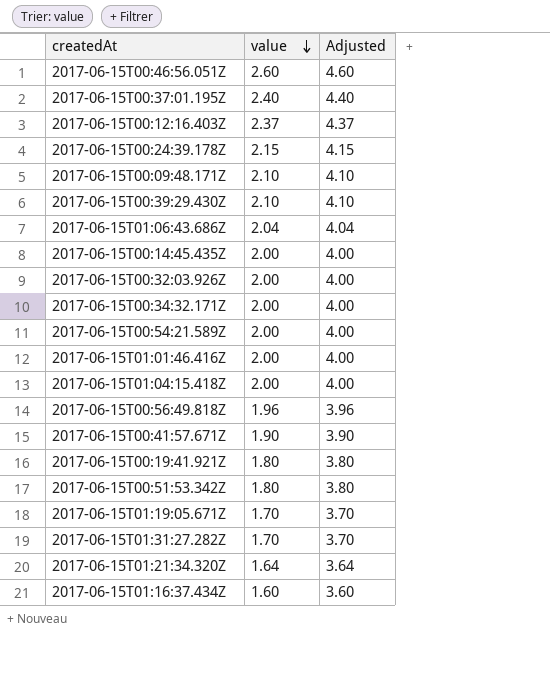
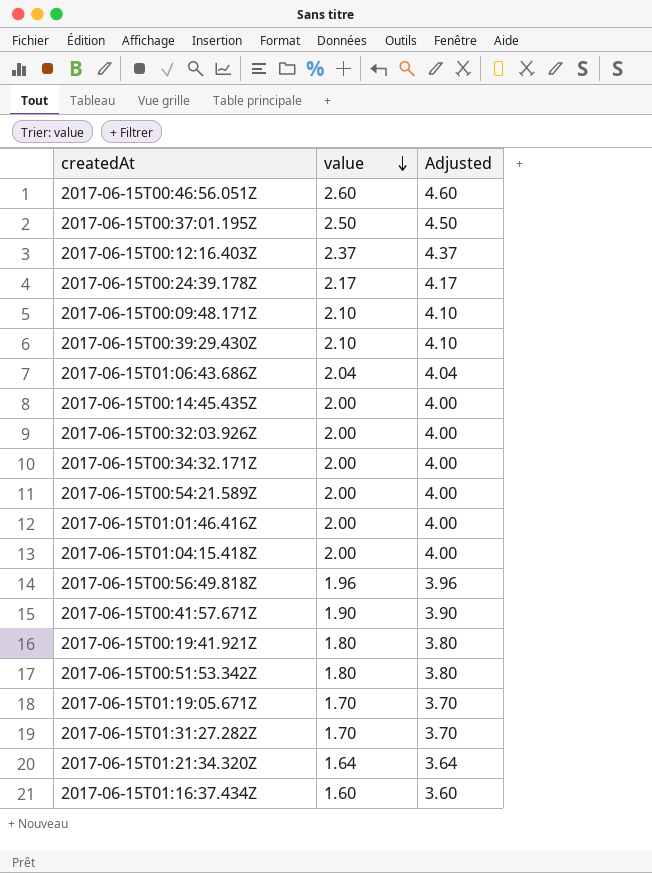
2017-06-15T00:37:01.195Z | value: 2.40 -> 2.50
2017-06-15T00:37:01.195Z | Adjusted: 4.40 -> 4.50
2017-06-15T00:24:39.178Z | value: 2.15 -> 2.17
2017-06-15T00:24:39.178Z | Adjusted: 4.15 -> 4.17

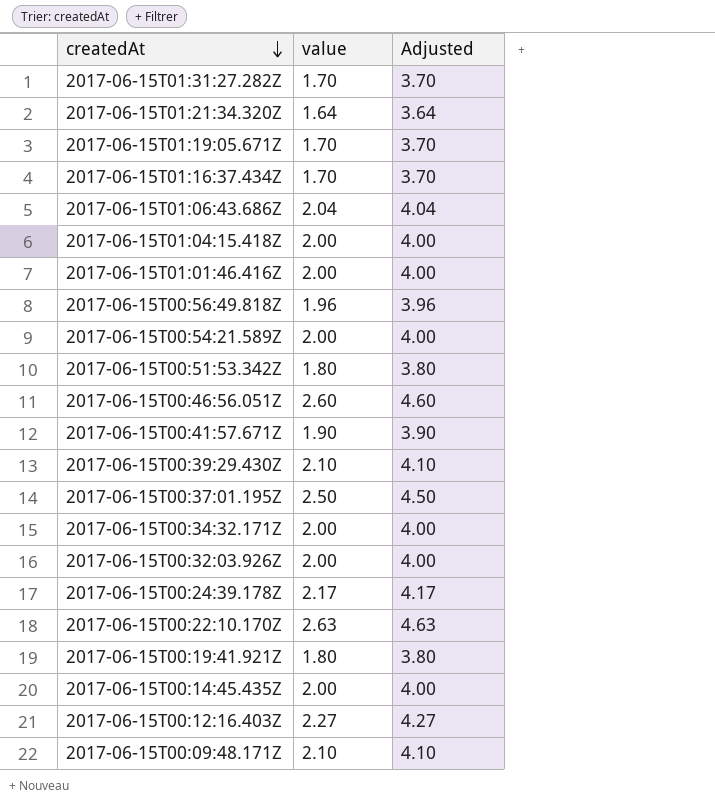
row order: value descending -> createdAt descending
2017-06-15T01:16:37.434Z | value: 1.60 -> 1.70
2017-06-15T01:16:37.434Z | Adjusted: 3.60 -> 3.70
row 2017-06-15T00:22:10.170Z: none -> 2.63 | 4.63
2017-06-15T00:12:16.403Z | value: 2.37 -> 2.27
2017-06-15T00:12:16.403Z | Adjusted: 4.37 -> 4.27

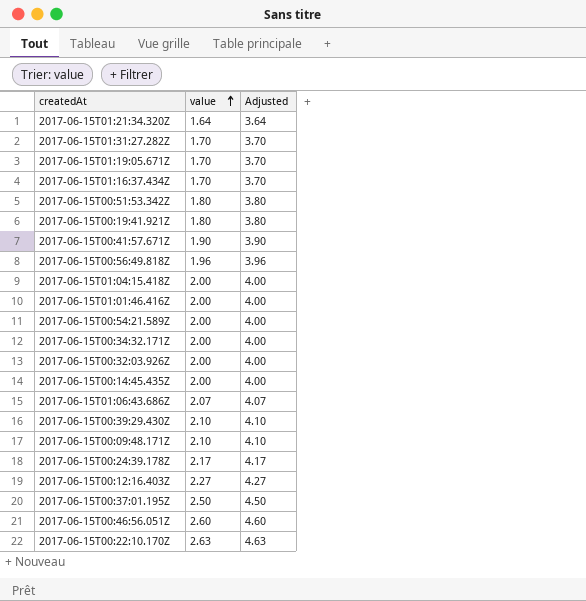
row order: createdAt descending -> value ascending
2017-06-15T01:06:43.686Z | value: 2.04 -> 2.07
2017-06-15T01:06:43.686Z | Adjusted: 4.04 -> 4.07

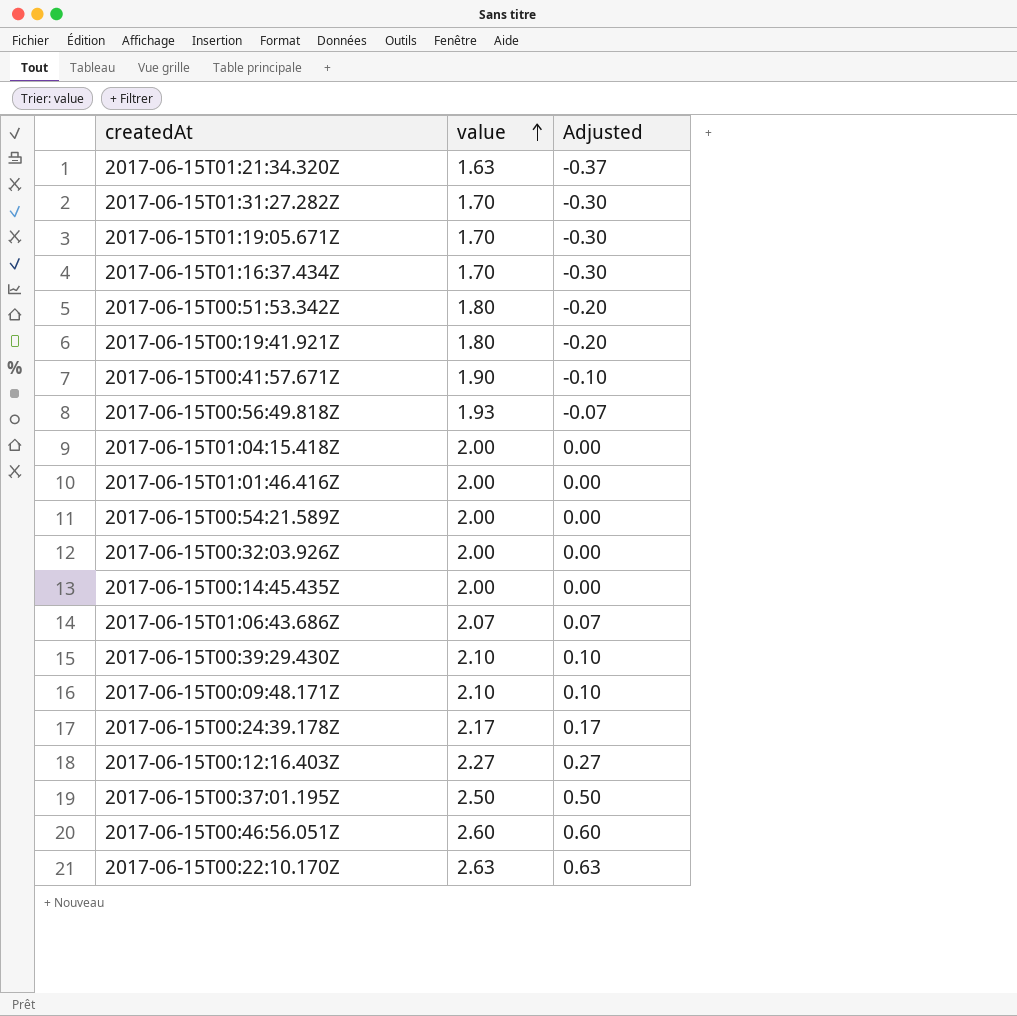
column Adjusted | formula: [value] + 2 -> [value] - 2
row 2017-06-15T00:34:32.171Z: 2.00 | 4.00 -> none
2017-06-15T01:21:34.320Z | value: 1.64 -> 1.63
2017-06-15T00:56:49.818Z | value: 1.96 -> 1.93

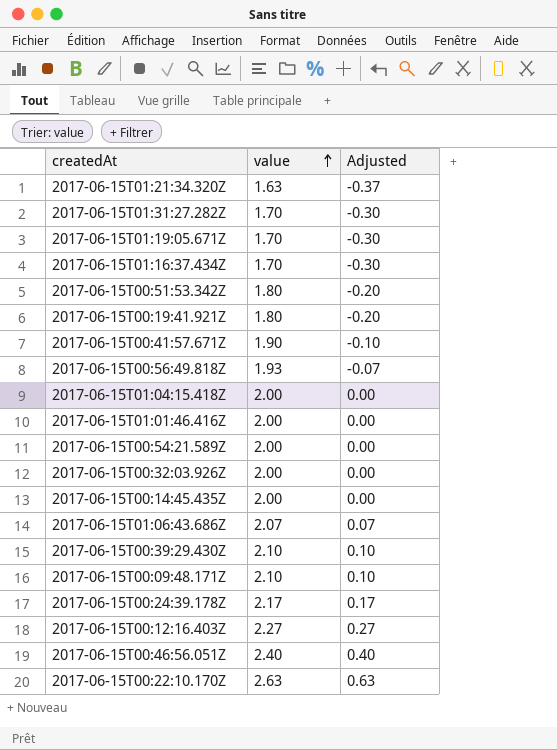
row 2017-06-15T00:37:01.195Z: 2.50 | 0.50 -> none
2017-06-15T00:46:56.051Z | value: 2.60 -> 2.40
2017-06-15T00:46:56.051Z | Adjusted: 0.60 -> 0.40

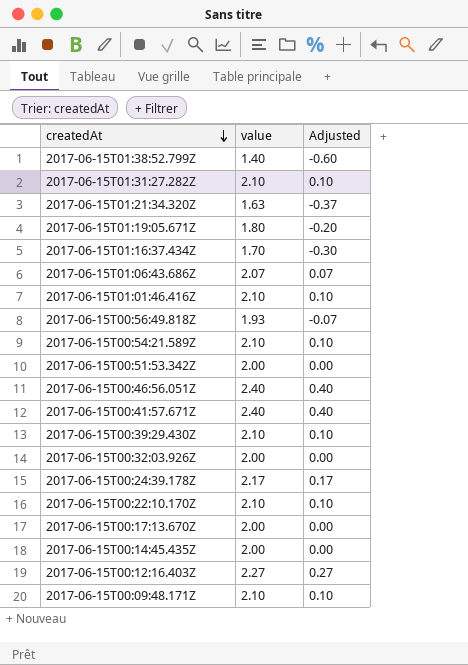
row order: value ascending -> createdAt descending
row 2017-06-15T00:19:41.921Z: 1.80 | -0.20 -> none
row 2017-06-15T01:04:15.418Z: 2.00 | 0.00 -> none
row 2017-06-15T01:38:52.799Z: none -> 1.40 | -0.60
2017-06-15T01:31:27.282Z | value: 1.70 -> 2.10
2017-06-15T01:31:27.282Z | Adjusted: -0.30 -> 0.10
2017-06-15T01:19:05.671Z | value: 1.70 -> 1.80
2017-06-15T01:19:05.671Z | Adjusted: -0.30 -> -0.20
2017-06-15T01:01:46.416Z | value: 2.00 -> 2.10
2017-06-15T01:01:46.416Z | Adjusted: 0.00 -> 0.10
2017-06-15T00:54:21.589Z | value: 2.00 -> 2.10
2017-06-15T00:54:21.589Z | Adjusted: 0.00 -> 0.10
2017-06-15T00:51:53.342Z | value: 1.80 -> 2.00
2017-06-15T00:51:53.342Z | Adjusted: -0.20 -> 0.00
2017-06-15T00:41:57.671Z | value: 1.90 -> 2.40
2017-06-15T00:41:57.671Z | Adjusted: -0.10 -> 0.40
2017-06-15T00:22:10.170Z | value: 2.63 -> 2.10
2017-06-15T00:22:10.170Z | Adjusted: 0.63 -> 0.10
row 2017-06-15T00:17:13.670Z: none -> 2.00 | 0.00

